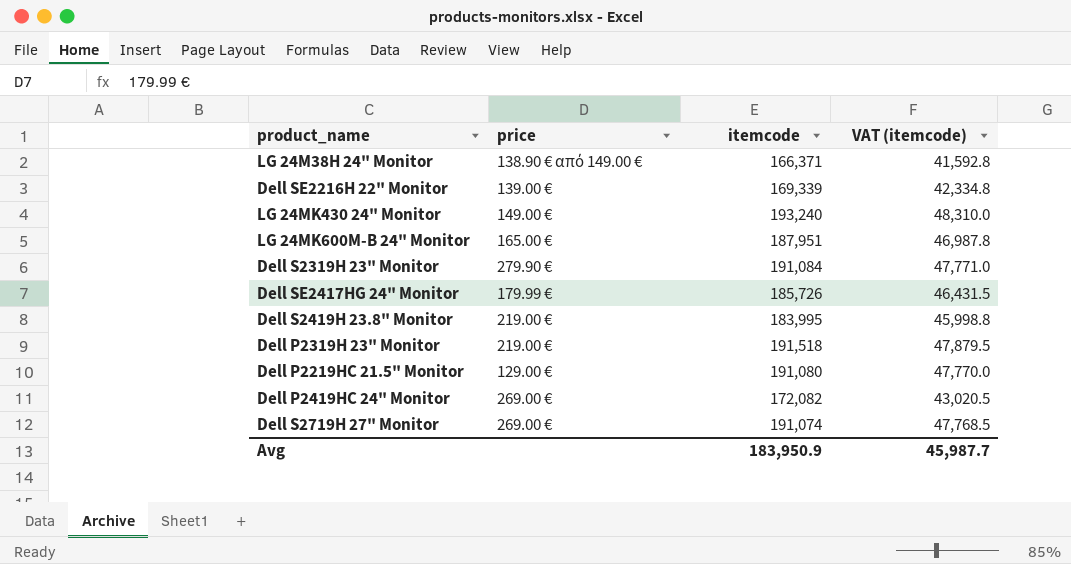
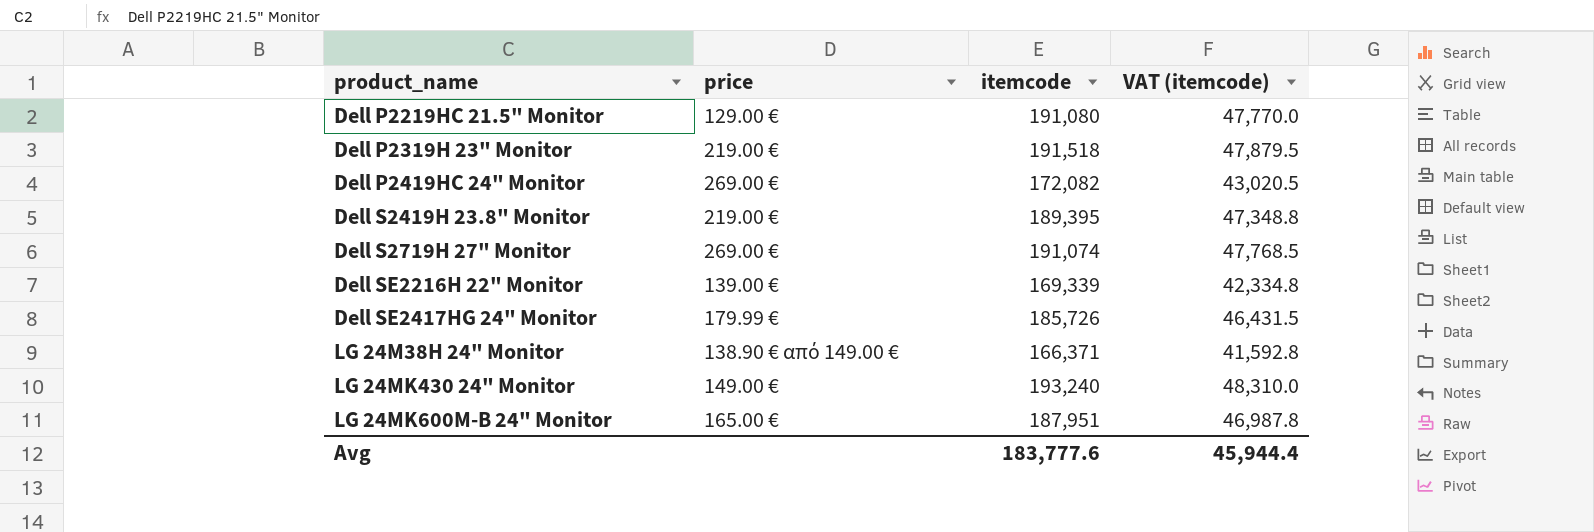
row order: none -> product_name ascending
row Dell S2319H 23" Monitor: 279.90 € | 191,084 | 47,771.0 -> none
Dell S2419H 23.8" Monitor | itemcode: 183,995 -> 189,395
Dell S2419H 23.8" Monitor | VAT (itemcode): 45,998.8 -> 47,348.8
Avg | itemcode: 183,950.9 -> 183,777.6
Avg | VAT (itemcode): 45,987.7 -> 45,944.4

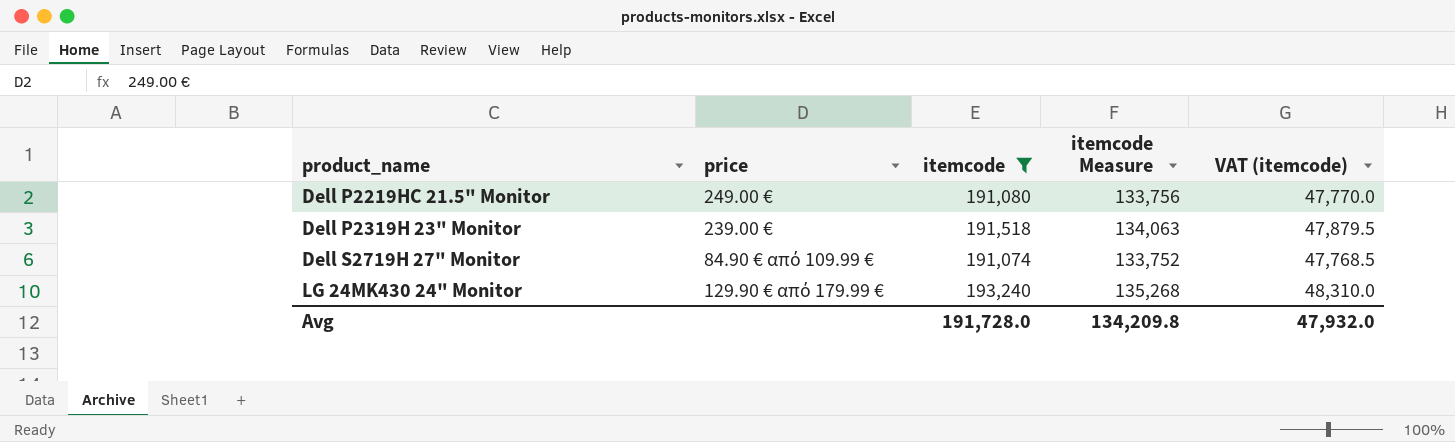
filter: none -> itemcode >= 191,074
column itemcode Measure | formula: none -> [itemcode] * 0.7
Dell P2219HC 21.5" Monitor | price: 129.00 € -> 249.00 €
Dell P2319H 23" Monitor | price: 219.00 € -> 239.00 €
Dell S2719H 27" Monitor | price: 269.00 € -> 84.90 € από 109.99 €
LG 24MK430 24" Monitor | price: 149.00 € -> 129.90 € από 179.99 €
Avg | itemcode: 183,777.6 -> 191,728.0
Avg | VAT (itemcode): 45,944.4 -> 47,932.0

